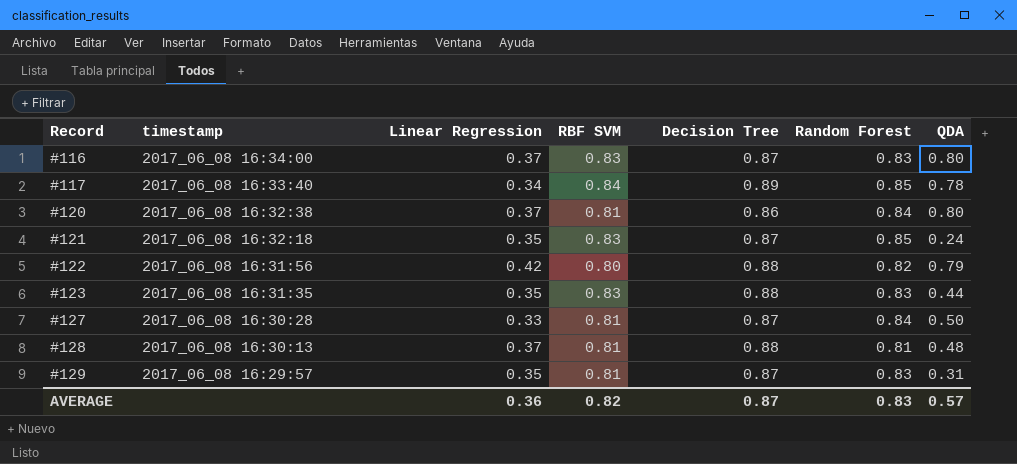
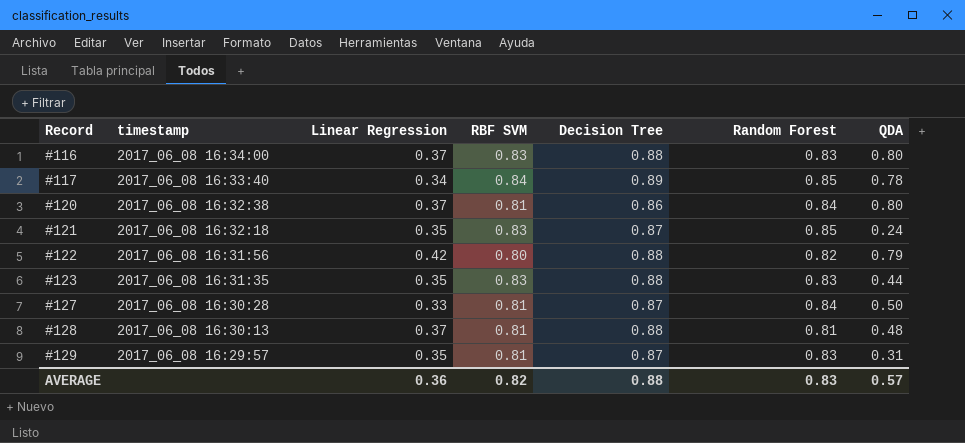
#116 | Decision Tree: 0.87 -> 0.88
AVERAGE | Decision Tree: 0.87 -> 0.88

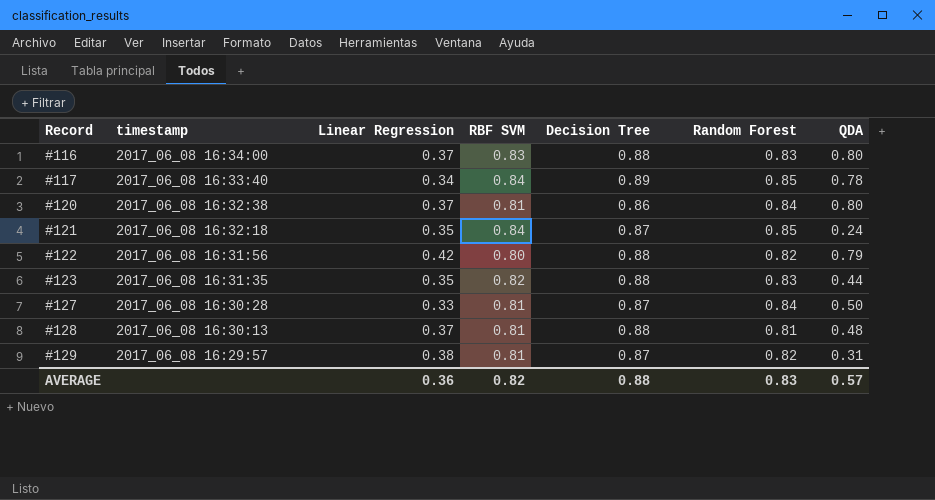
#121 | RBF SVM: 0.83 -> 0.84
#123 | RBF SVM: 0.83 -> 0.82
#129 | Linear Regression: 0.35 -> 0.38
#129 | Random Forest: 0.83 -> 0.82

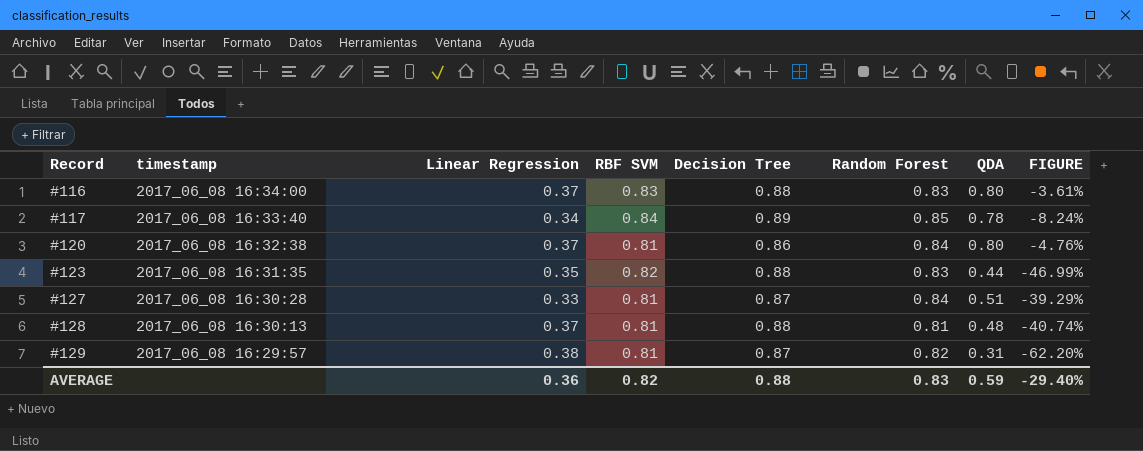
column FIGURE | formula: none -> ([QDA] - [Random Forest]) / [Random Forest]
row #121: 2017_06_08 16:32:18 | 0.35 | 0.84 | 0.87 | 0.85 | 0.24 -> none
row #122: 2017_06_08 16:31:56 | 0.42 | 0.80 | 0.88 | 0.82 | 0.79 -> none
#127 | QDA: 0.50 -> 0.51
AVERAGE | QDA: 0.57 -> 0.59

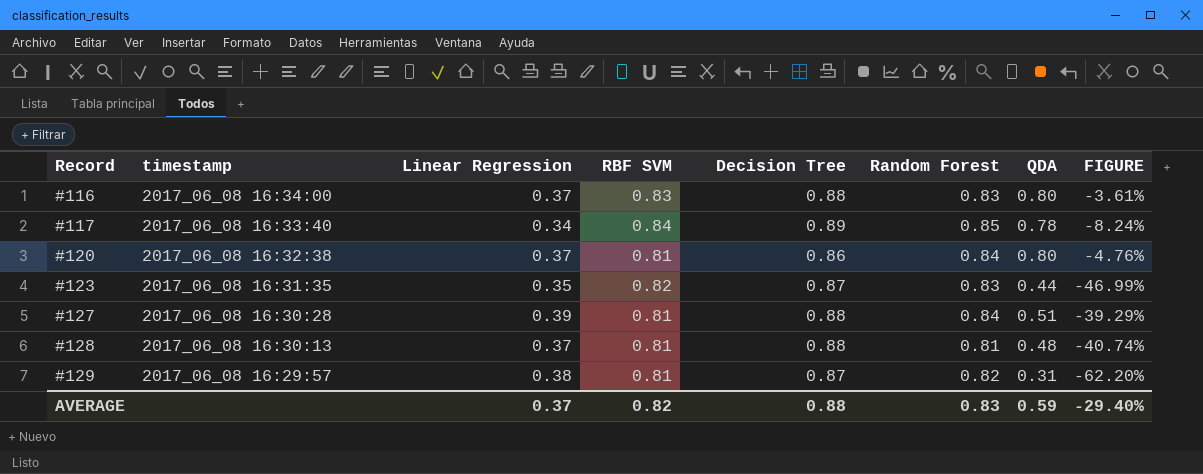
#123 | Decision Tree: 0.88 -> 0.87
#127 | Linear Regression: 0.33 -> 0.39
#127 | Decision Tree: 0.87 -> 0.88
AVERAGE | Linear Regression: 0.36 -> 0.37

